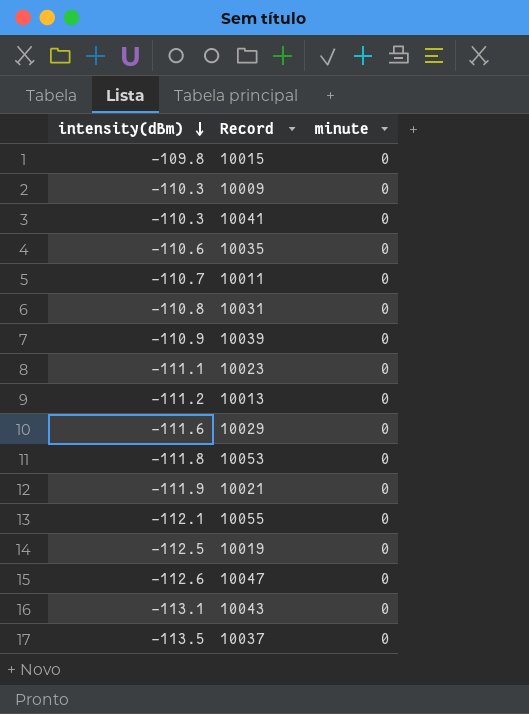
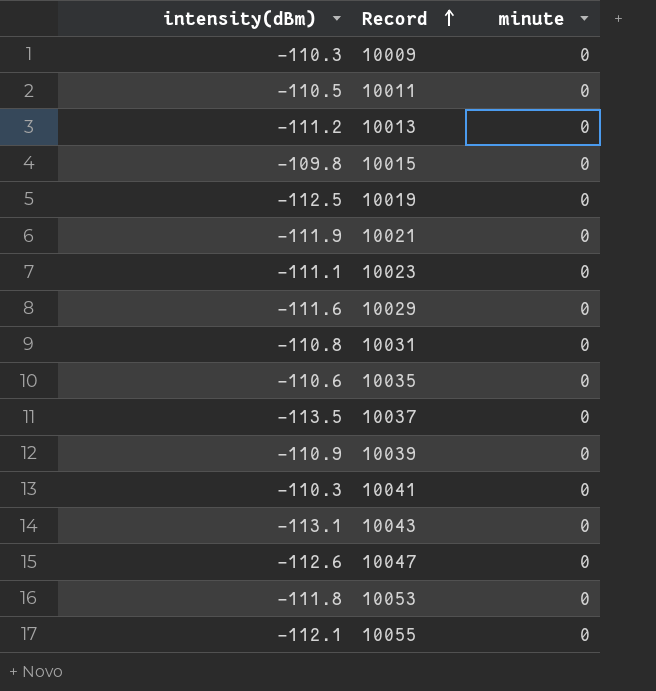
row order: intensity(dBm) descending -> Record ascending
10011 | intensity(dBm): -110.7 -> -110.5

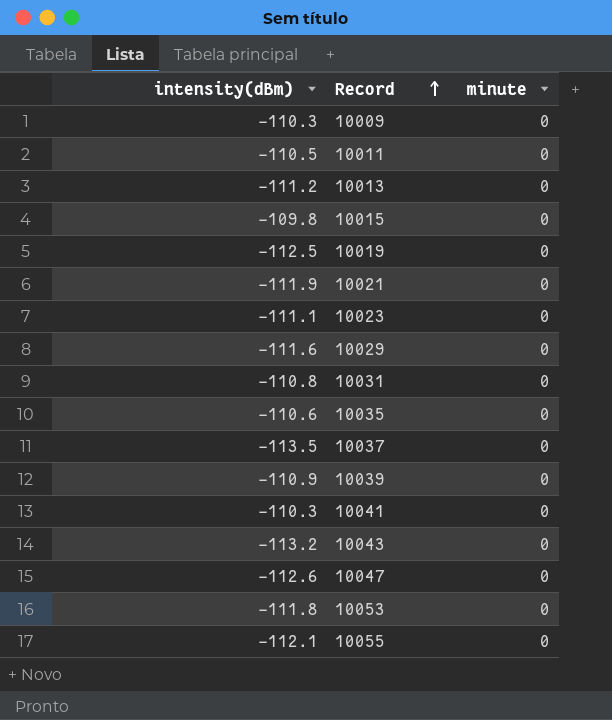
10043 | intensity(dBm): -113.1 -> -113.2

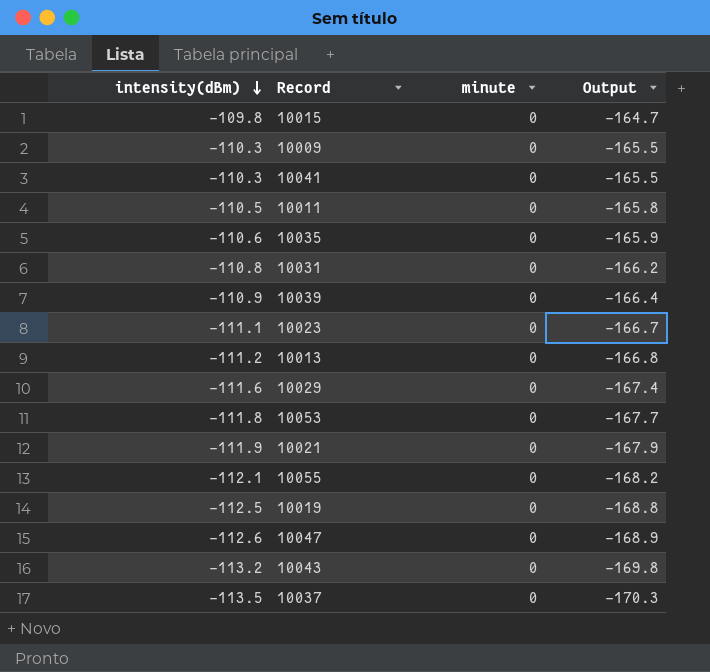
row order: Record ascending -> intensity(dBm) descending
column Output | formula: none -> [intensity(dBm)] * 1.5

